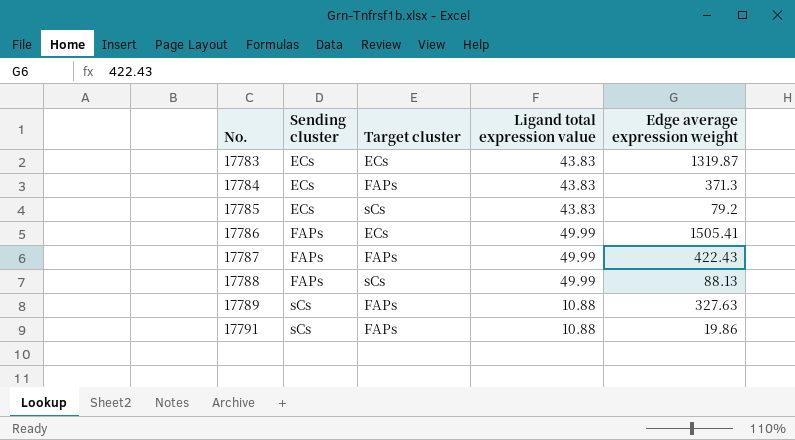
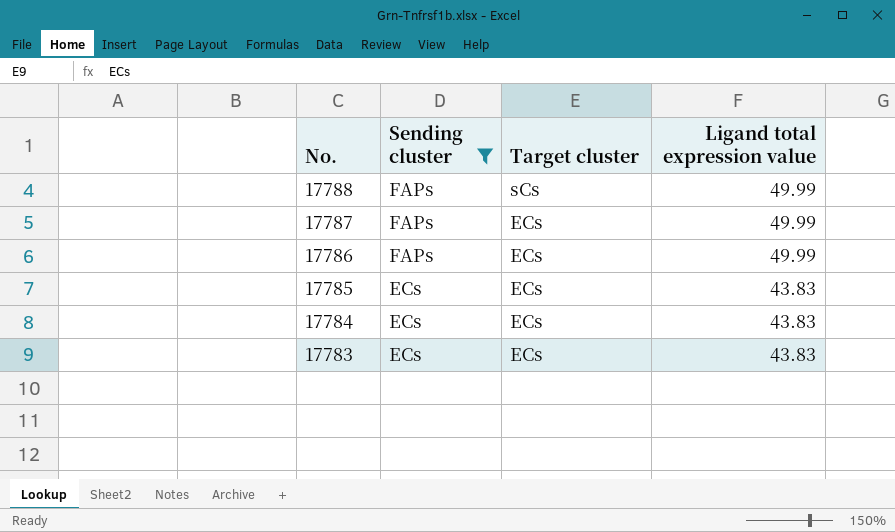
filter: none -> Sending cluster != sCs
row order: No. ascending -> No. descending
column Edge average expression weight | position: 5 -> none
17787 | Target cluster: FAPs -> ECs
17785 | Target cluster: sCs -> ECs
17784 | Target cluster: FAPs -> ECs

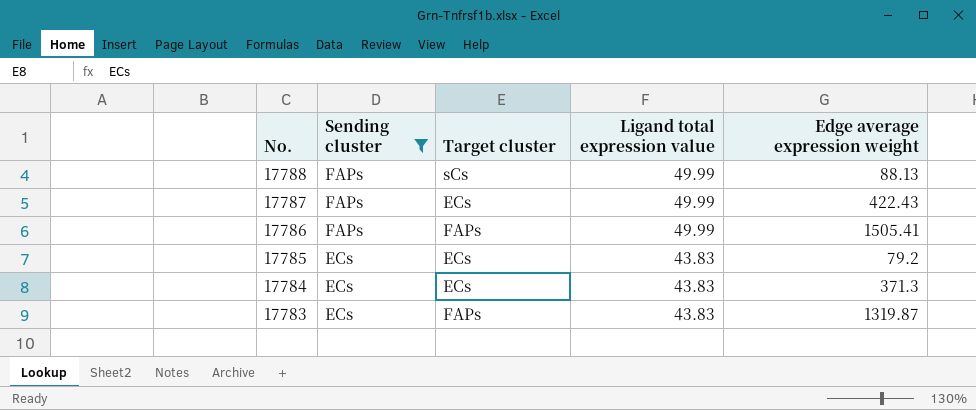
column Edge average expression weight | position: none -> 5
17786 | Target cluster: ECs -> FAPs
17783 | Target cluster: ECs -> FAPs

